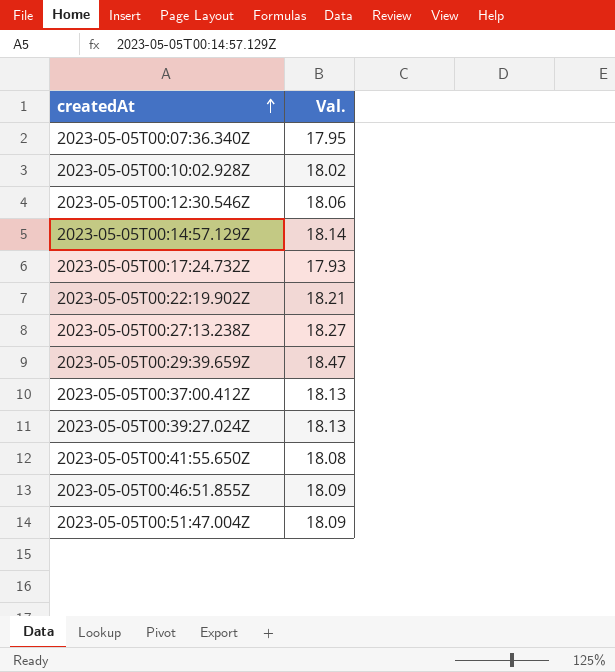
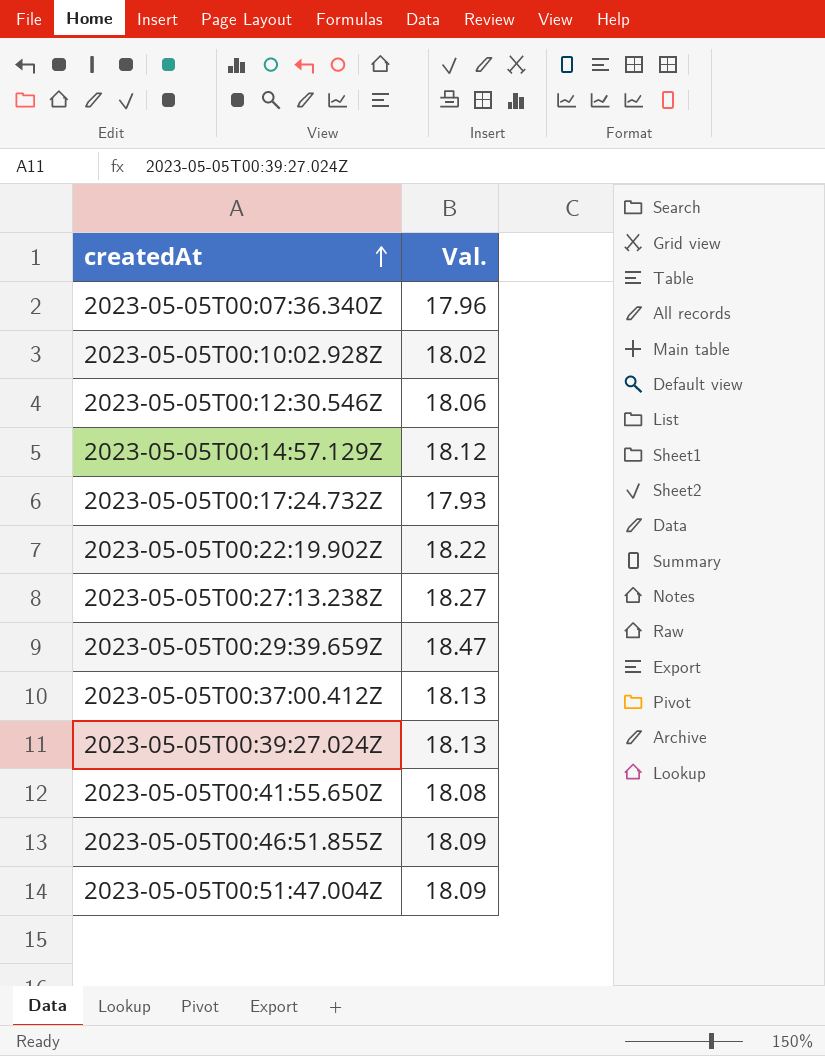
2023-05-05T00:07:36.340Z | Val.: 17.95 -> 17.96
2023-05-05T00:14:57.129Z | Val.: 18.14 -> 18.12
2023-05-05T00:22:19.902Z | Val.: 18.21 -> 18.22

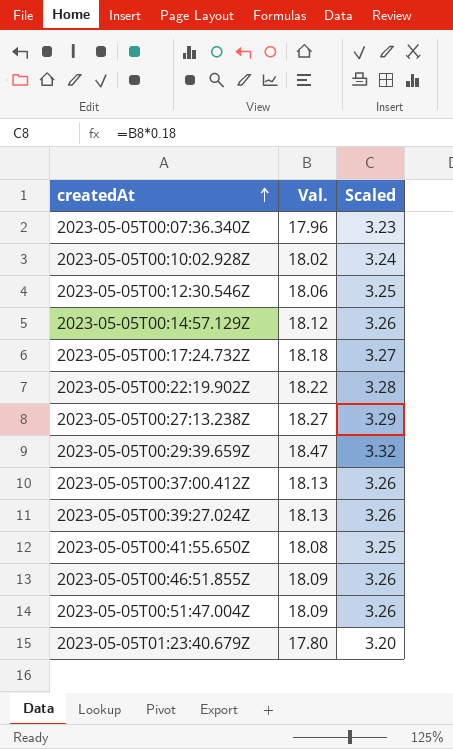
column Scaled | formula: none -> [Val.] * 0.18
2023-05-05T00:17:24.732Z | Val.: 17.93 -> 18.18
row 2023-05-05T01:23:40.679Z: none -> 17.80 | 3.20

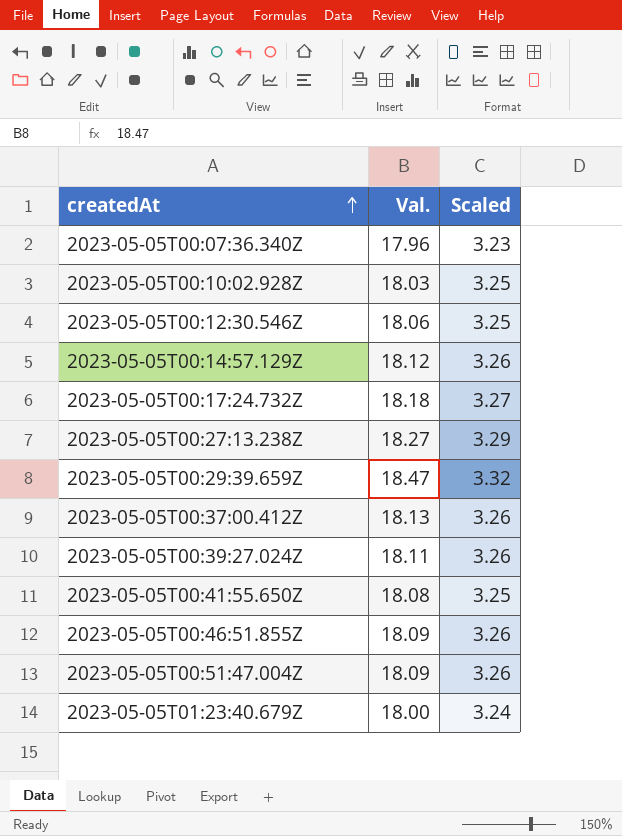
row 2023-05-05T00:22:19.902Z: 18.22 | 3.28 -> none
2023-05-05T00:10:02.928Z | Val.: 18.02 -> 18.03
2023-05-05T00:10:02.928Z | Scaled: 3.24 -> 3.25
2023-05-05T00:39:27.024Z | Val.: 18.13 -> 18.11
2023-05-05T01:23:40.679Z | Val.: 17.80 -> 18.00
2023-05-05T01:23:40.679Z | Scaled: 3.20 -> 3.24

